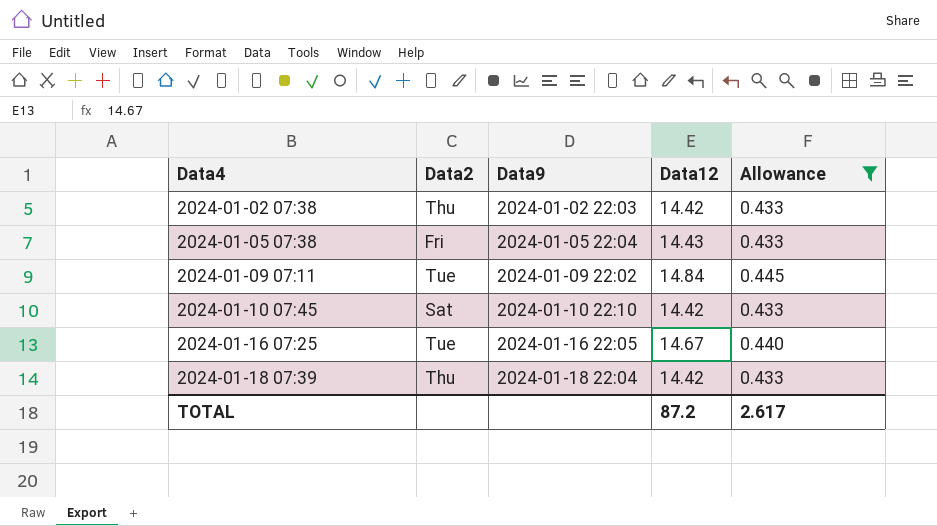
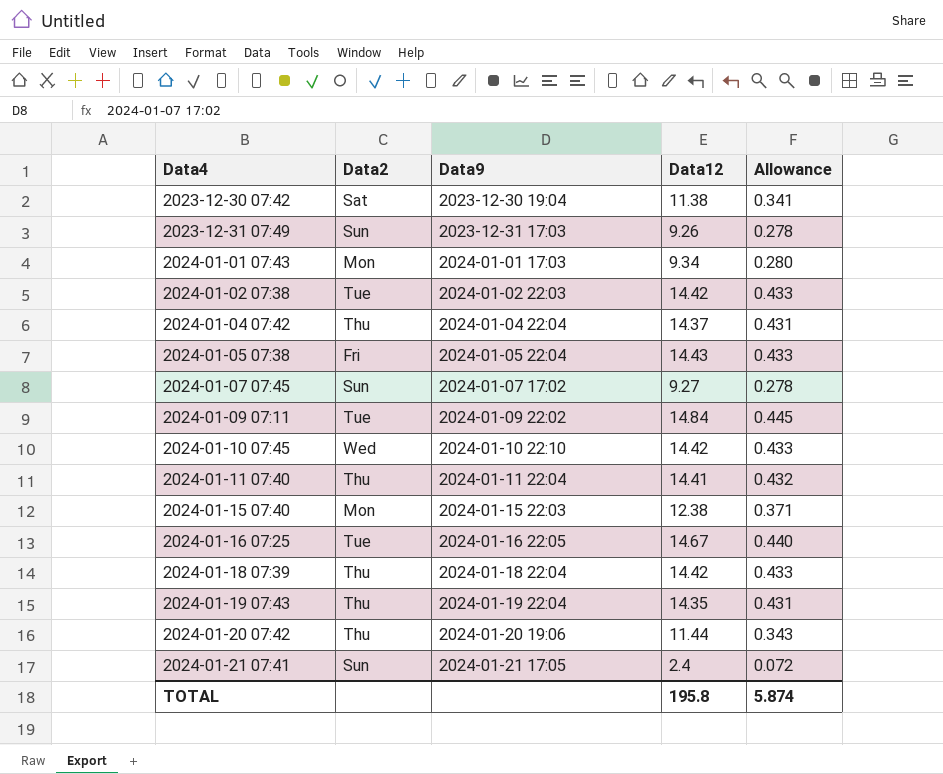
filter: Allowance >= 0.433 -> none
2024-01-02 07:38 | Data2: Thu -> Tue
2024-01-10 07:45 | Data2: Sat -> Wed
TOTAL | Data12: 87.2 -> 195.8
TOTAL | Allowance: 2.617 -> 5.874

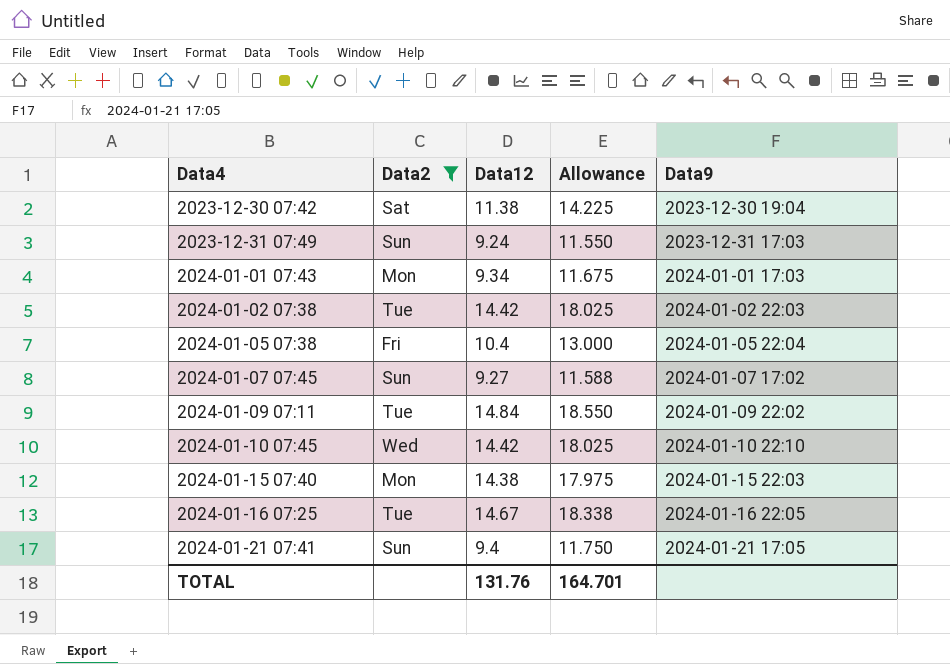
filter: none -> Data2 != Thu
column Allowance | formula: [Data12] * 0.03 -> [Data12] * 1.25
column Data9 | position: 3 -> 5
2023-12-31 07:49 | Data12: 9.26 -> 9.24
2024-01-05 07:38 | Data12: 14.43 -> 10.4
2024-01-15 07:40 | Data12: 12.38 -> 14.38
2024-01-21 07:41 | Data12: 2.4 -> 9.4
TOTAL | Data12: 195.8 -> 131.76
TOTAL | Allowance: 5.874 -> 164.701

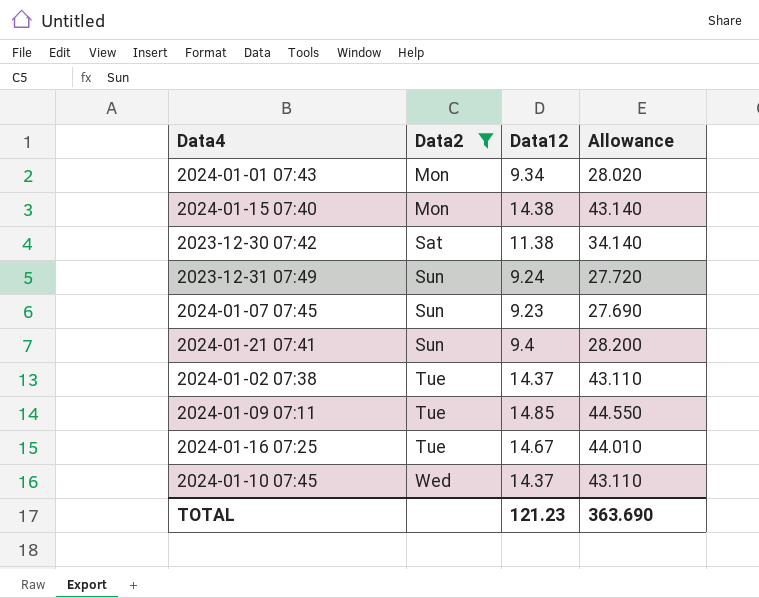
row order: Data4 ascending -> Data2 ascending
column Data9 | position: 5 -> none
column Allowance | formula: [Data12] * 1.25 -> [Data12] * 3
row 2024-01-05 07:38: Fri | 10.4 | 13.000 | 2024-01-05 22:04 -> none
2024-01-07 07:45 | Data12: 9.27 -> 9.23
2024-01-02 07:38 | Data12: 14.42 -> 14.37
2024-01-09 07:11 | Data12: 14.84 -> 14.85
2024-01-10 07:45 | Data12: 14.42 -> 14.37
TOTAL | Data12: 131.76 -> 121.23
TOTAL | Allowance: 164.701 -> 363.690

